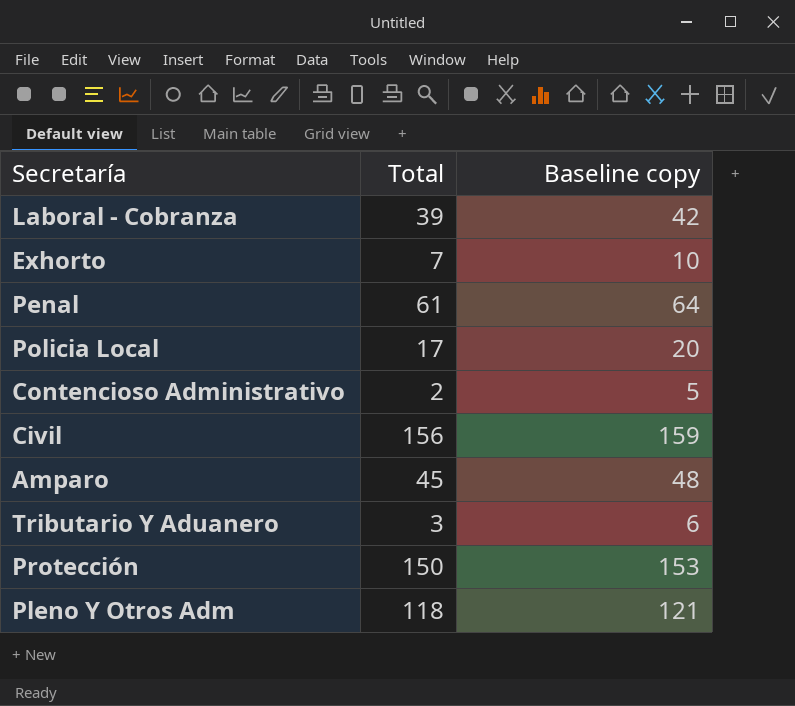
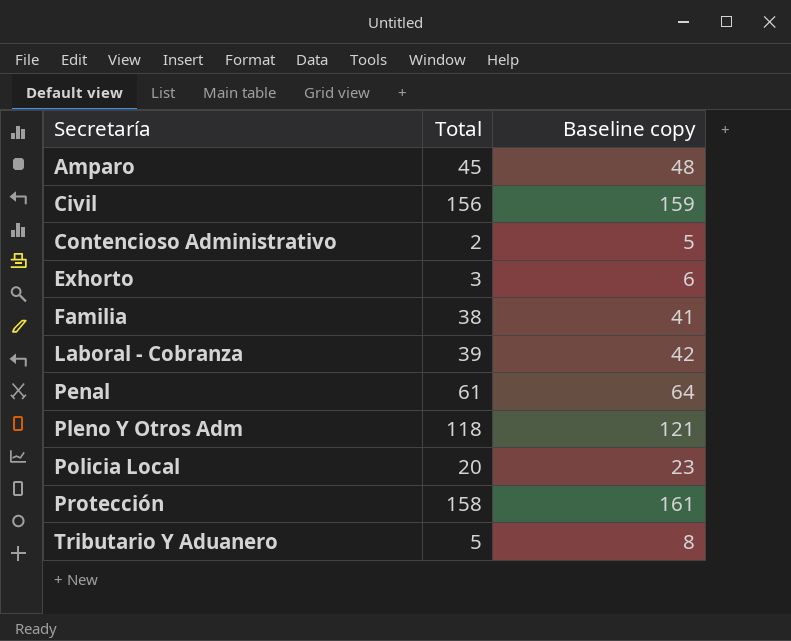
row order: none -> Secretaría ascending
Exhorto | Total: 7 -> 3
Exhorto | Baseline copy: 10 -> 6
row Familia: none -> 38 | 41
Policia Local | Total: 17 -> 20
Policia Local | Baseline copy: 20 -> 23
Protección | Total: 150 -> 158
Protección | Baseline copy: 153 -> 161
Tributario Y Aduanero | Total: 3 -> 5
Tributario Y Aduanero | Baseline copy: 6 -> 8

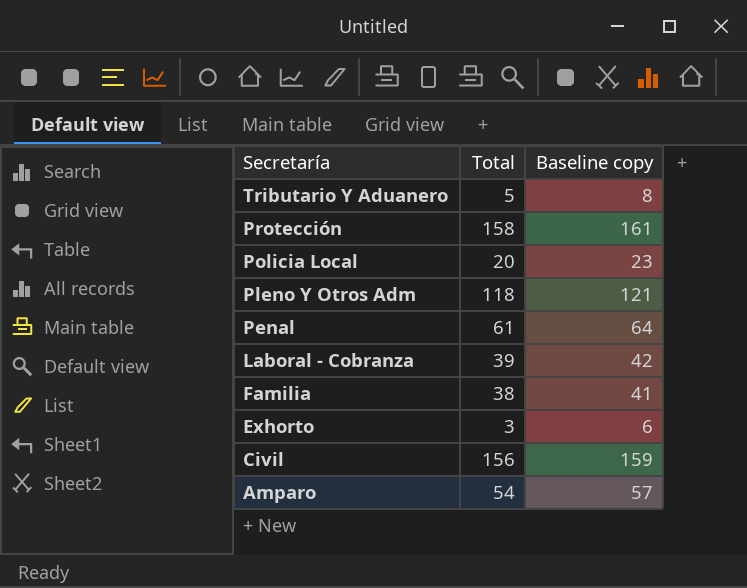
row order: Secretaría ascending -> Secretaría descending
row Contencioso Administrativo: 2 | 5 -> none
Amparo | Total: 45 -> 54
Amparo | Baseline copy: 48 -> 57

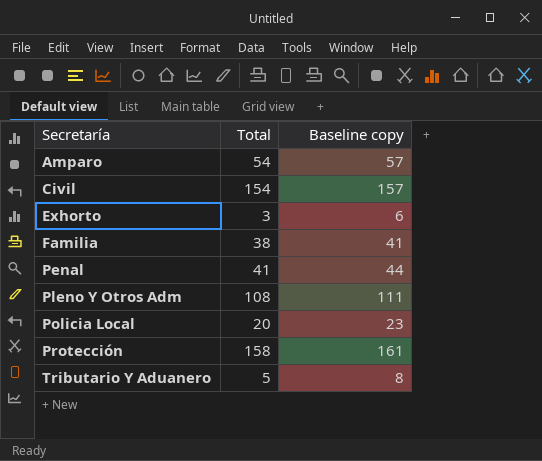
row order: Secretaría descending -> Secretaría ascending
row Laboral - Cobranza: 39 | 42 -> none
Civil | Total: 156 -> 154
Civil | Baseline copy: 159 -> 157
Penal | Total: 61 -> 41
Penal | Baseline copy: 64 -> 44
Pleno Y Otros Adm | Total: 118 -> 108
Pleno Y Otros Adm | Baseline copy: 121 -> 111

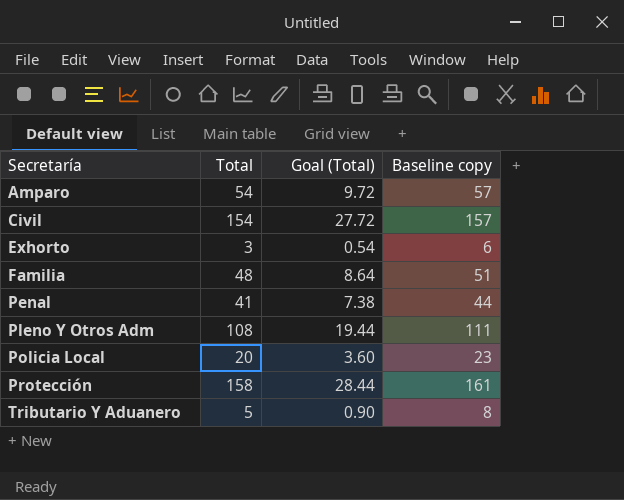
column Goal (Total) | formula: none -> [Total] * 0.18
Familia | Total: 38 -> 48
Familia | Baseline copy: 41 -> 51

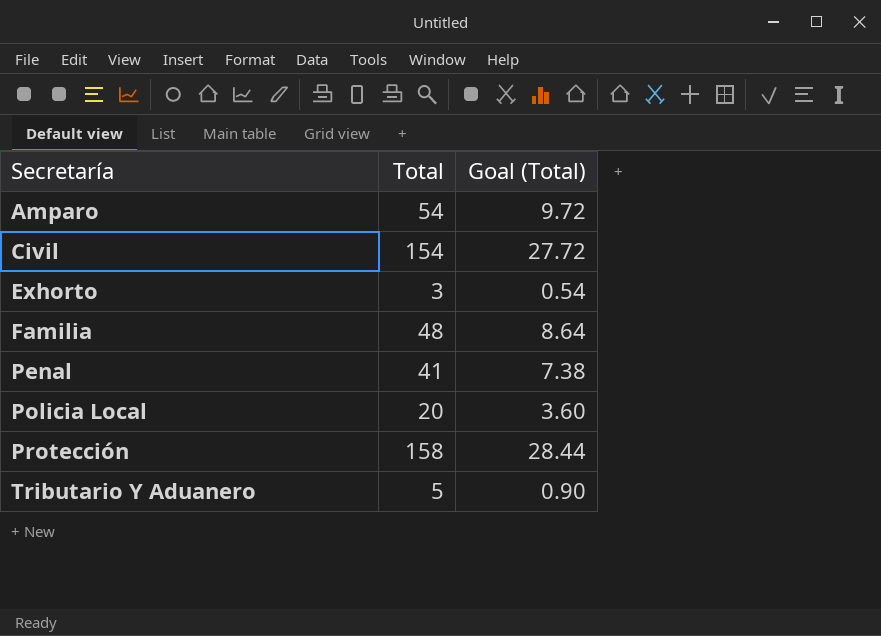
column Baseline copy | formula: [Total] + 3 -> none
row Pleno Y Otros Adm: 108 | 19.44 | 111 -> none

